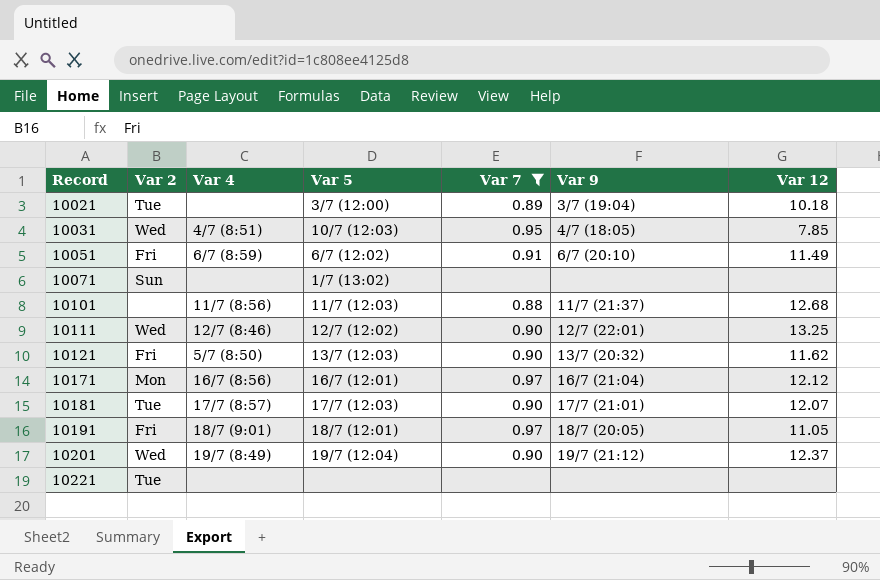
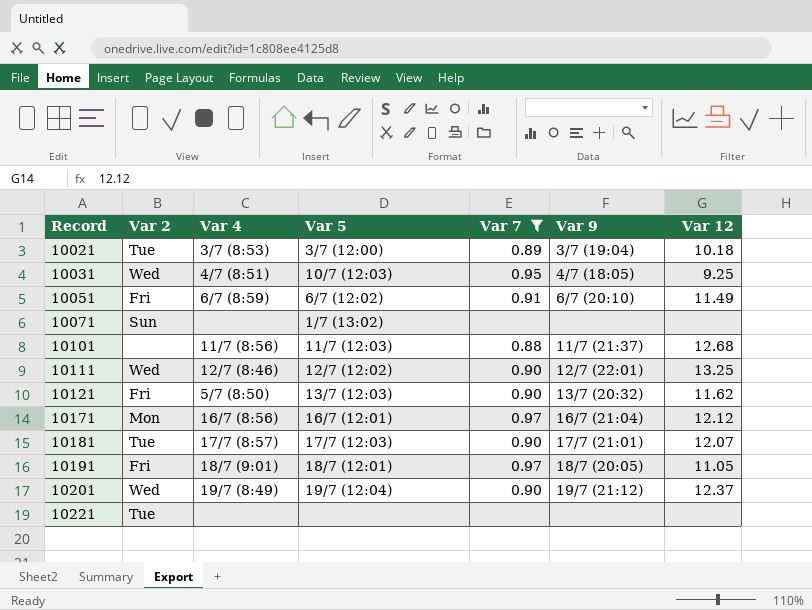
10021 | Var 4: none -> 3/7 (8:53)
10031 | Var 12: 7.85 -> 9.25

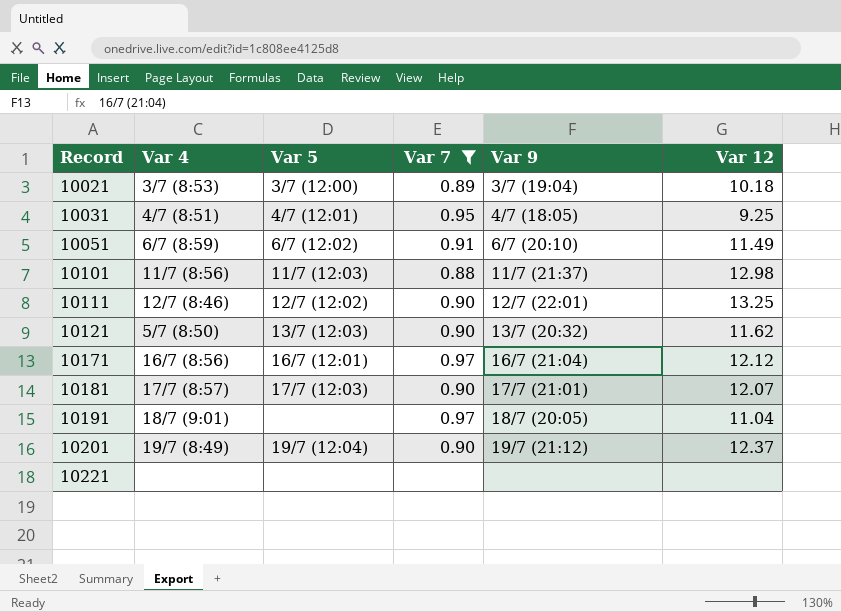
column Var 2 | position: 2 -> none
row 10071: Sun | none | 1/7 (13:02) | none | none | none -> none
10031 | Var 5: 10/7 (12:03) -> 4/7 (12:01)
10101 | Var 12: 12.68 -> 12.98
10191 | Var 5: 18/7 (12:01) -> none
10191 | Var 12: 11.05 -> 11.04

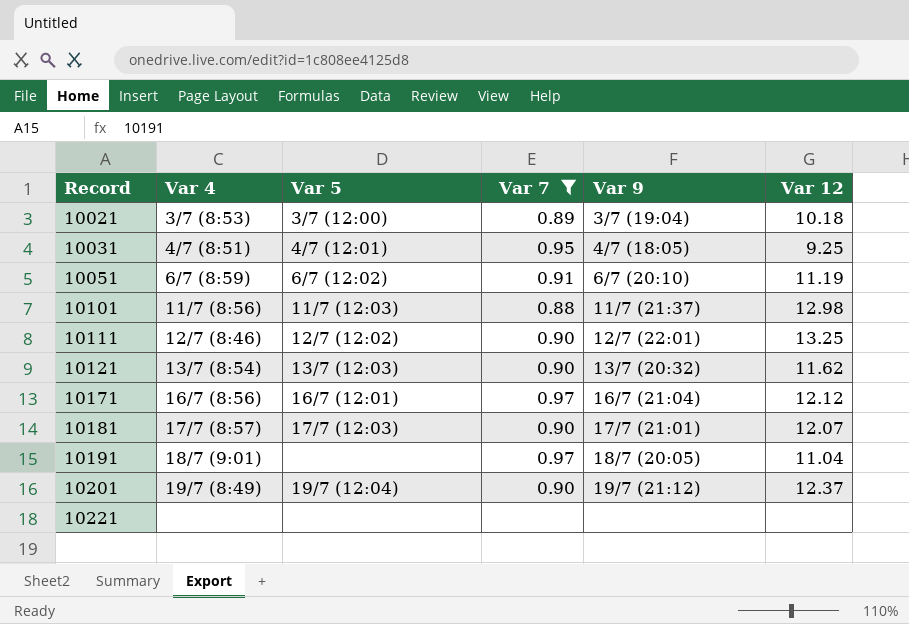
10051 | Var 12: 11.49 -> 11.19
10121 | Var 4: 5/7 (8:50) -> 13/7 (8:54)

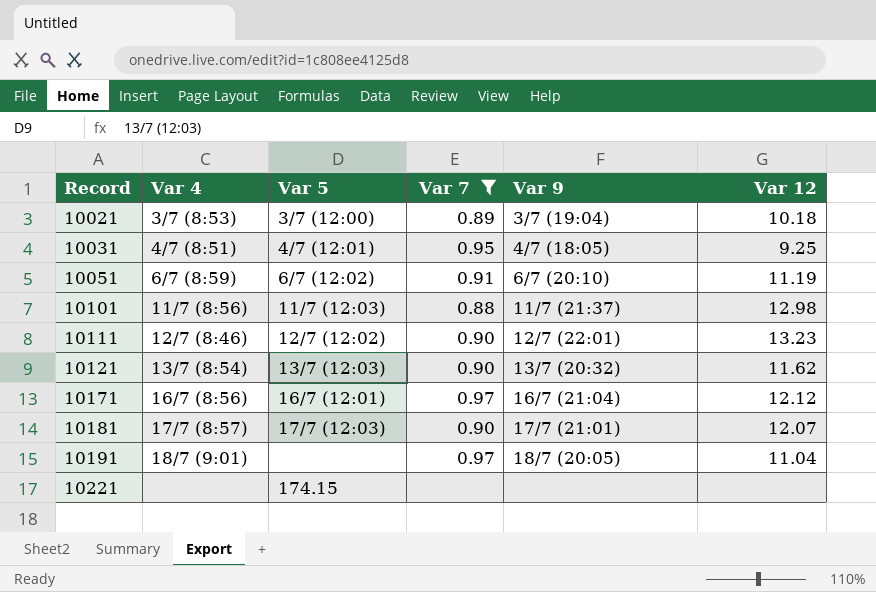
row 10201: 19/7 (8:49) | 19/7 (12:04) | 0.90 | 19/7 (21:12) | 12.37 -> none
10111 | Var 12: 13.25 -> 13.23
10221 | Var 5: none -> 174.15

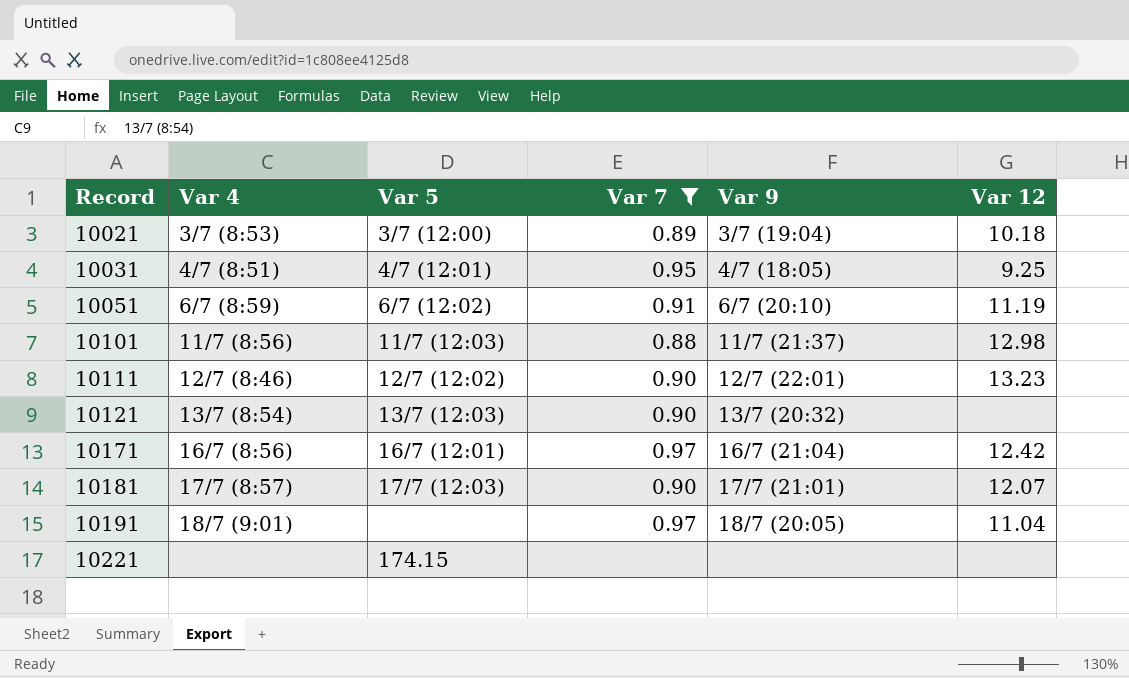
10121 | Var 12: 11.62 -> none
10171 | Var 12: 12.12 -> 12.42

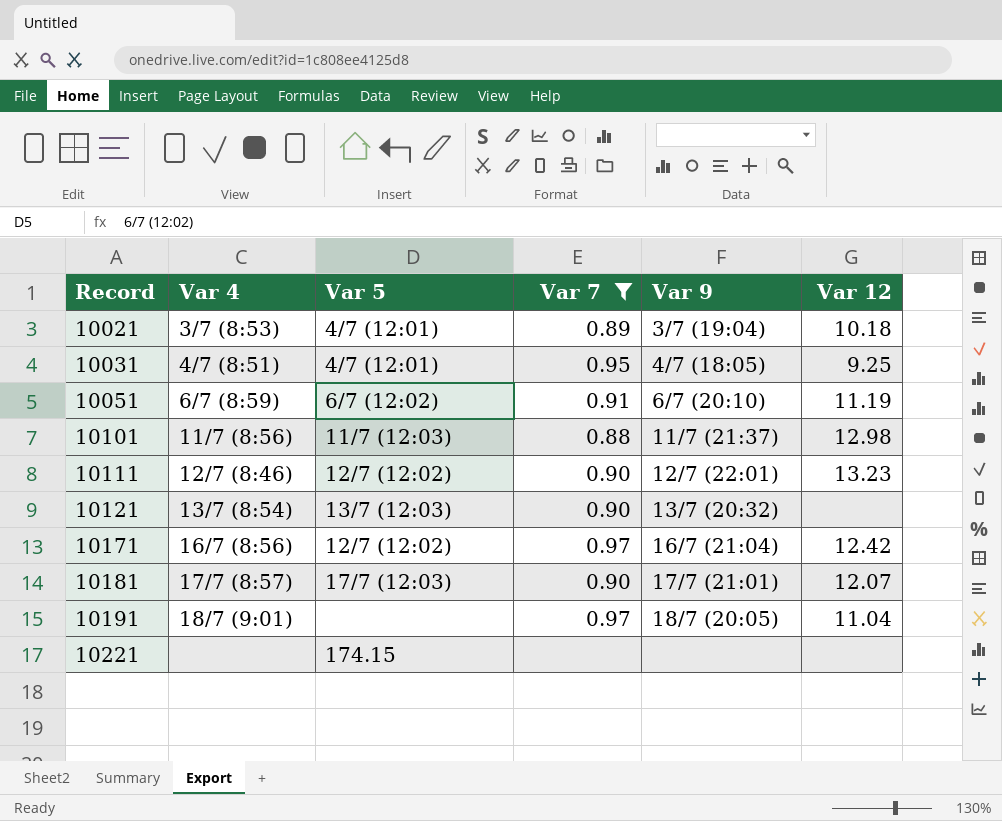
10021 | Var 5: 3/7 (12:00) -> 4/7 (12:01)
10171 | Var 5: 16/7 (12:01) -> 12/7 (12:02)

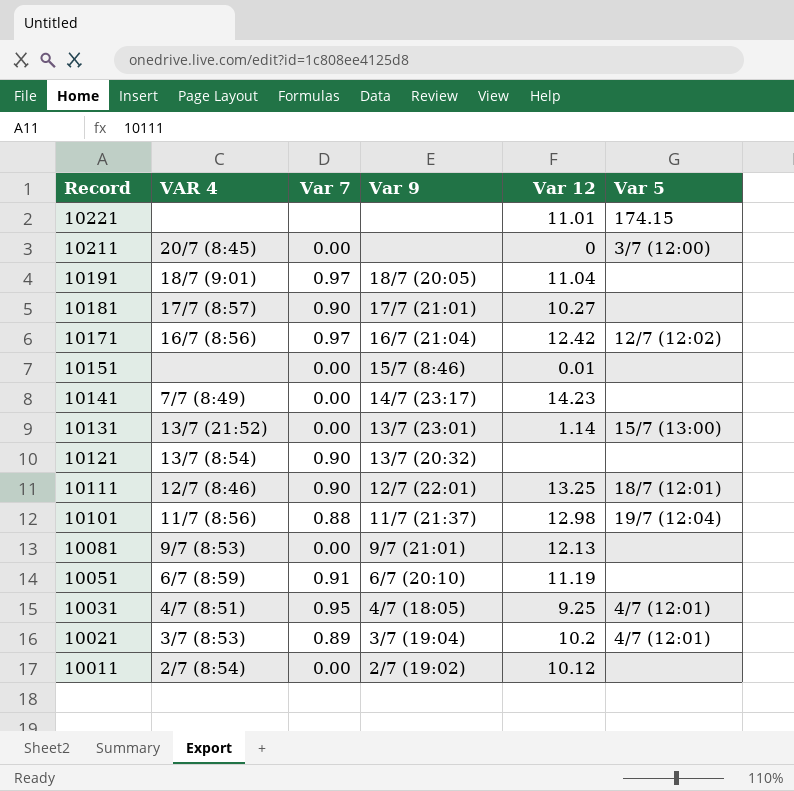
filter: Var 7 != 0.00 -> none
row order: Record ascending -> Record descending
column name: Var 4 -> VAR 4
column Var 5 | position: 3 -> 6
10221 | Var 12: none -> 11.01
10181 | Var 12: 12.07 -> 10.27
10181 | Var 5: 17/7 (12:03) -> none
10121 | Var 5: 13/7 (12:03) -> none
10111 | Var 12: 13.23 -> 13.25
10111 | Var 5: 12/7 (12:02) -> 18/7 (12:01)
10101 | Var 5: 11/7 (12:03) -> 19/7 (12:04)
10051 | Var 5: 6/7 (12:02) -> none
10021 | Var 12: 10.18 -> 10.2

